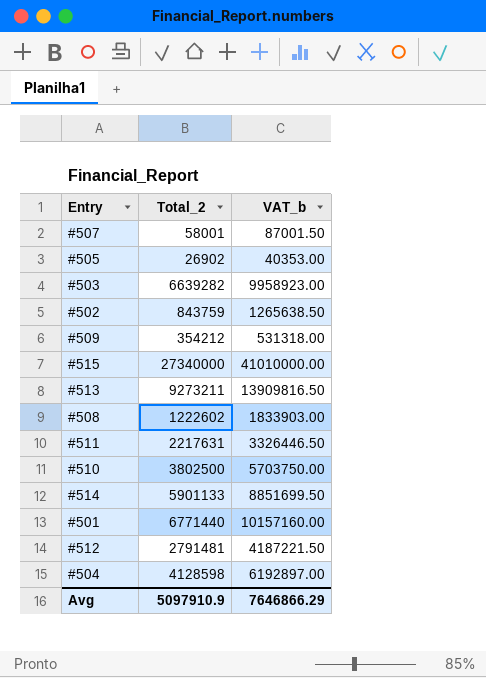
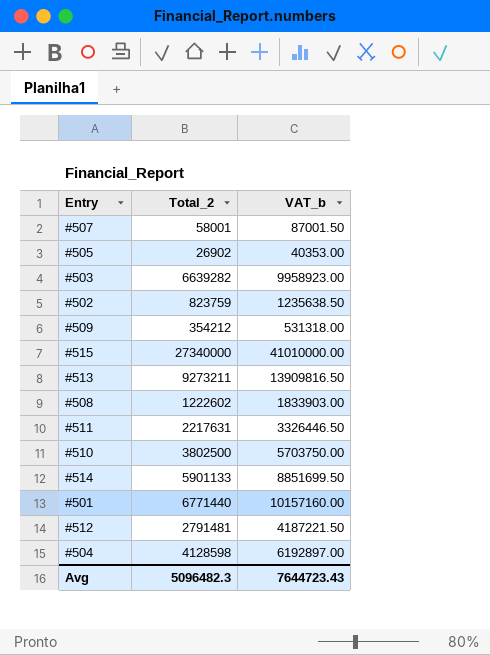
#502 | Total_2: 843759 -> 823759
#502 | VAT_b: 1265638.50 -> 1235638.50
Avg | Total_2: 5097910.9 -> 5096482.3
Avg | VAT_b: 7646866.29 -> 7644723.43

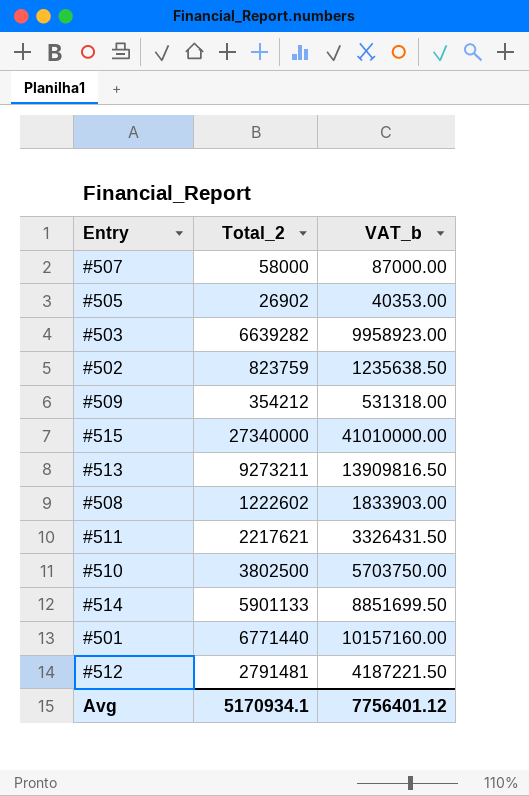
row #504: 4128598 | 6192897.00 -> none
#507 | Total_2: 58001 -> 58000
#507 | VAT_b: 87001.50 -> 87000.00
#511 | Total_2: 2217631 -> 2217621
#511 | VAT_b: 3326446.50 -> 3326431.50
Avg | Total_2: 5096482.3 -> 5170934.1
Avg | VAT_b: 7644723.43 -> 7756401.12

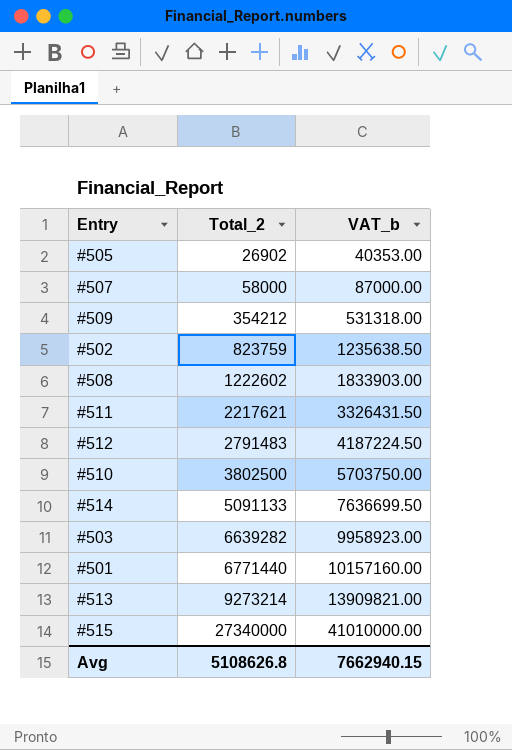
row order: none -> Total_2 ascending
#512 | Total_2: 2791481 -> 2791483
#512 | VAT_b: 4187221.50 -> 4187224.50
#514 | Total_2: 5901133 -> 5091133
#514 | VAT_b: 8851699.50 -> 7636699.50
#513 | Total_2: 9273211 -> 9273214
#513 | VAT_b: 13909816.50 -> 13909821.00
Avg | Total_2: 5170934.1 -> 5108626.8
Avg | VAT_b: 7756401.12 -> 7662940.15

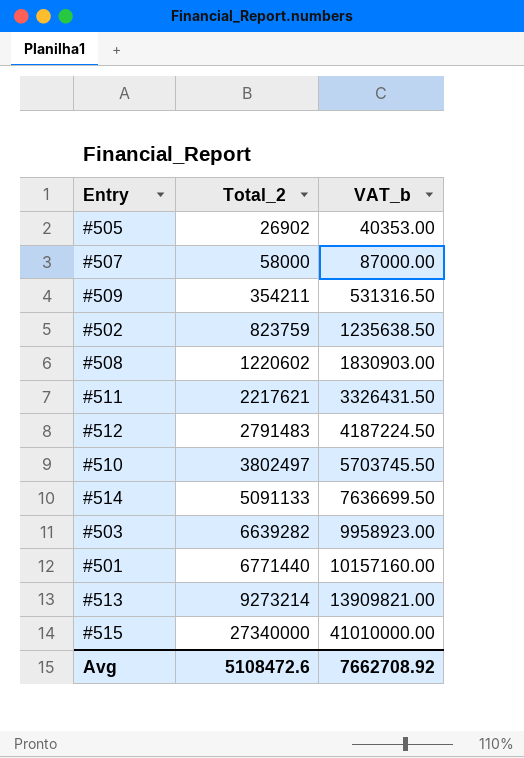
#509 | Total_2: 354212 -> 354211
#509 | VAT_b: 531318.00 -> 531316.50
#508 | Total_2: 1222602 -> 1220602
#508 | VAT_b: 1833903.00 -> 1830903.00
#510 | Total_2: 3802500 -> 3802497
#510 | VAT_b: 5703750.00 -> 5703745.50
Avg | Total_2: 5108626.8 -> 5108472.6
Avg | VAT_b: 7662940.15 -> 7662708.92

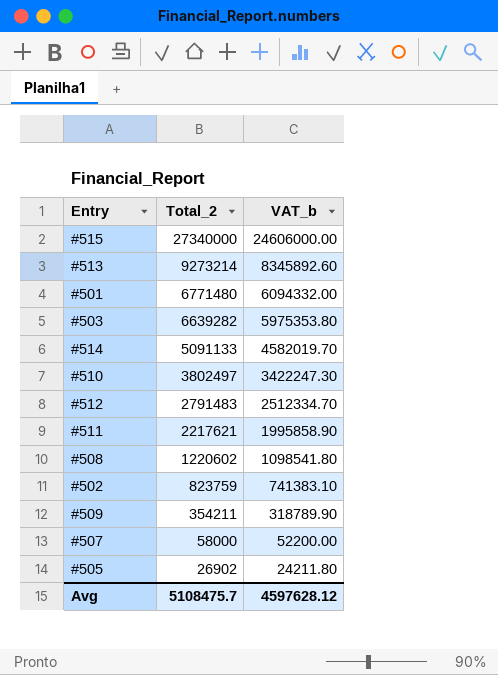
row order: Total_2 ascending -> Total_2 descending
column VAT_b | formula: [Total_2] * 1.5 -> [Total_2] * 0.9
#501 | Total_2: 6771440 -> 6771480
Avg | Total_2: 5108472.6 -> 5108475.7
Avg | VAT_b: 7662708.92 -> 4597628.12

